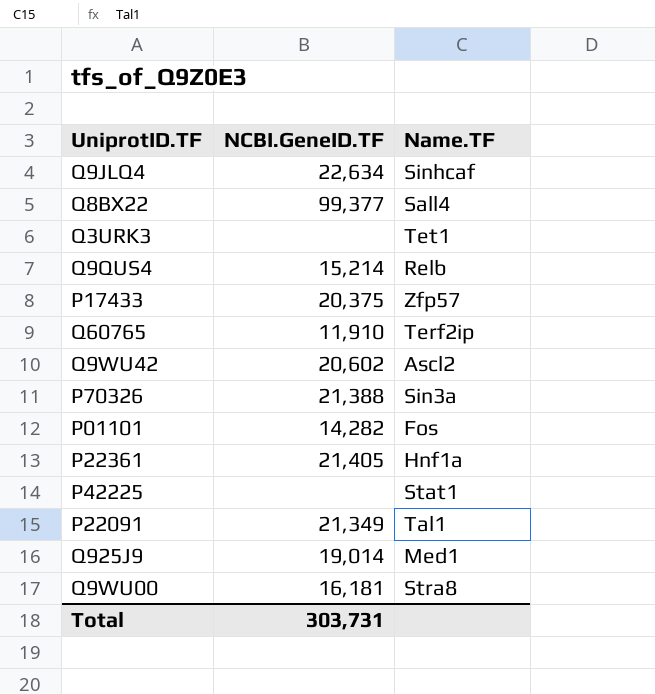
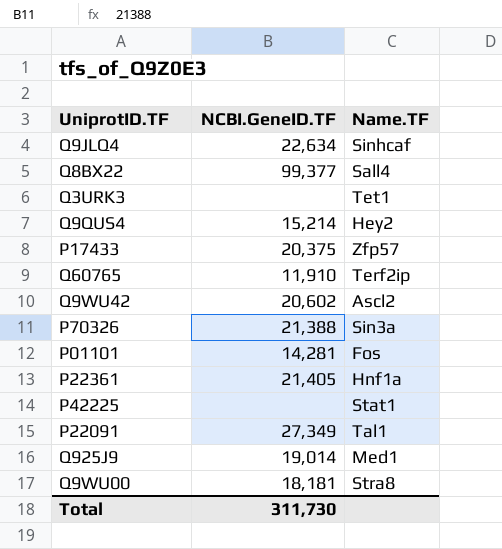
Q9QUS4 | Name.TF: Relb -> Hey2
P01101 | NCBI.GeneID.TF: 14,282 -> 14,281
P22091 | NCBI.GeneID.TF: 21,349 -> 27,349
Q9WU00 | NCBI.GeneID.TF: 16,181 -> 18,181
Total | NCBI.GeneID.TF: 303,731 -> 311,730

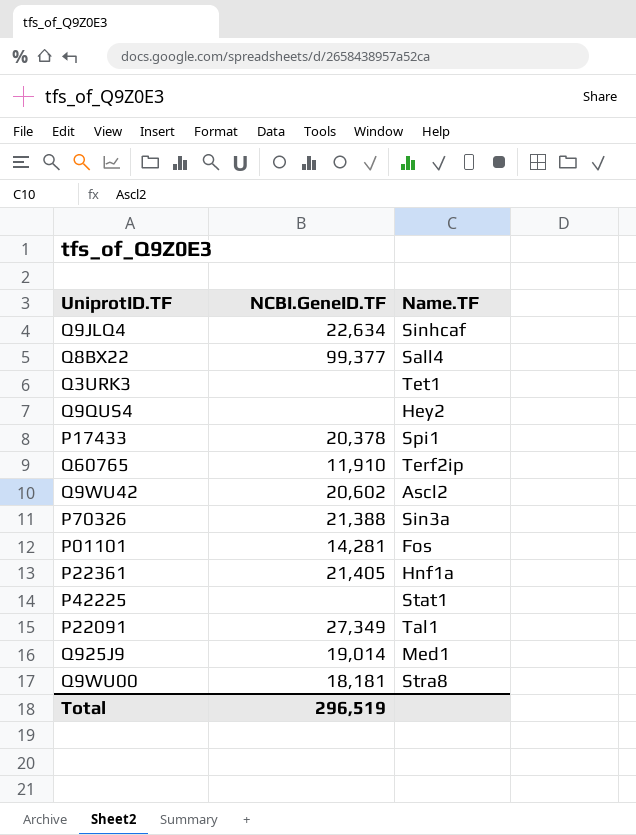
Q9QUS4 | NCBI.GeneID.TF: 15,214 -> none
P17433 | NCBI.GeneID.TF: 20,375 -> 20,378
P17433 | Name.TF: Zfp57 -> Spi1
Total | NCBI.GeneID.TF: 311,730 -> 296,519

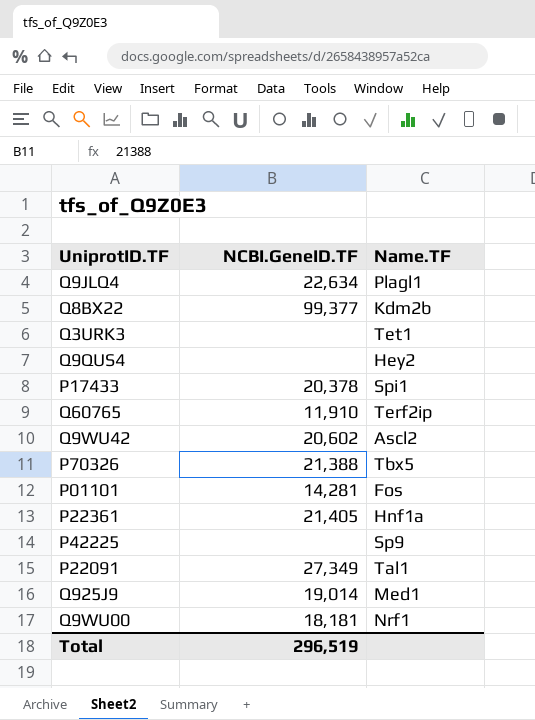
Q9JLQ4 | Name.TF: Sinhcaf -> Plagl1
Q8BX22 | Name.TF: Sall4 -> Kdm2b
P70326 | Name.TF: Sin3a -> Tbx5
P42225 | Name.TF: Stat1 -> Sp9
Q9WU00 | Name.TF: Stra8 -> Nrf1

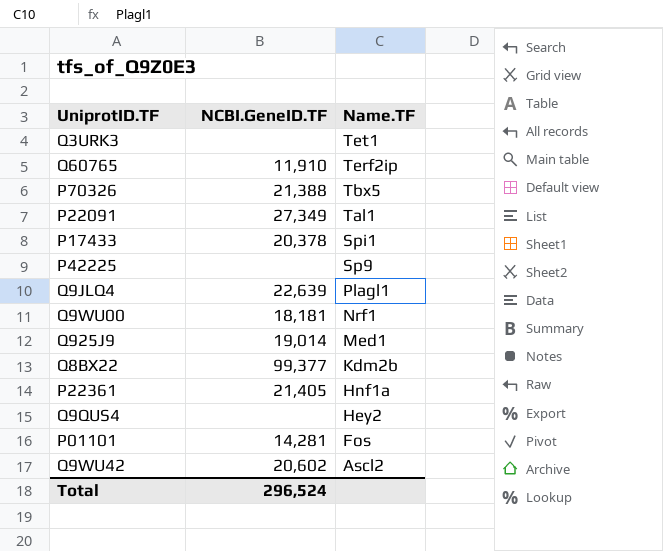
row order: none -> Name.TF descending
Q9JLQ4 | NCBI.GeneID.TF: 22,634 -> 22,639
Total | NCBI.GeneID.TF: 296,519 -> 296,524

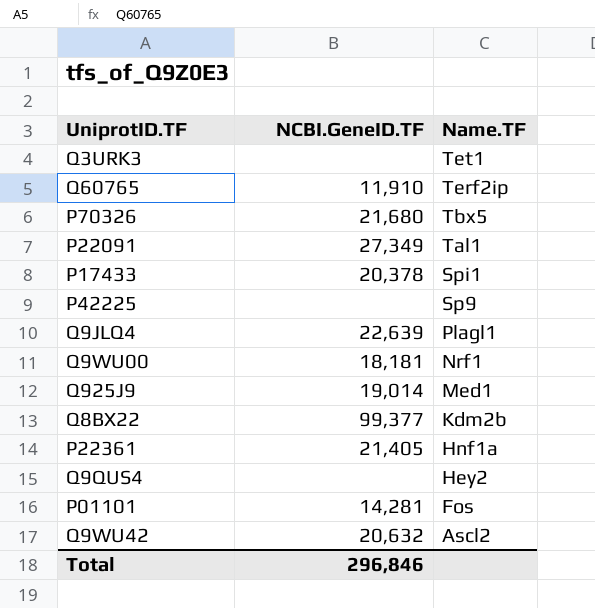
P70326 | NCBI.GeneID.TF: 21,388 -> 21,680
Q9WU42 | NCBI.GeneID.TF: 20,602 -> 20,632
Total | NCBI.GeneID.TF: 296,524 -> 296,846

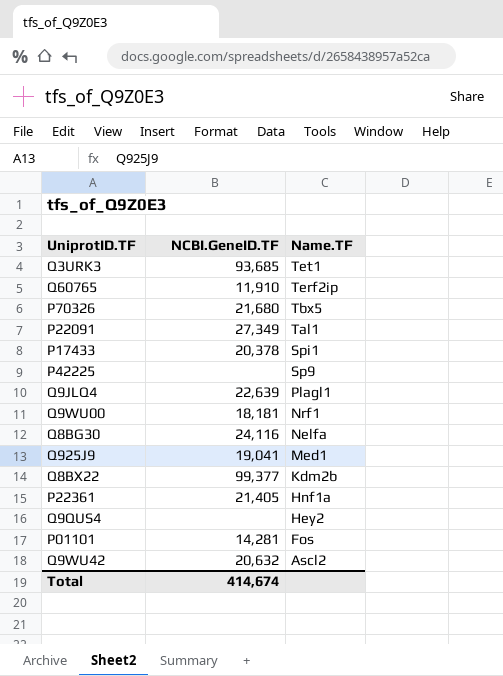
Q3URK3 | NCBI.GeneID.TF: none -> 93,685
row Q8BG30: none -> 24,116 | Nelfa
Q925J9 | NCBI.GeneID.TF: 19,014 -> 19,041
Total | NCBI.GeneID.TF: 296,846 -> 414,674

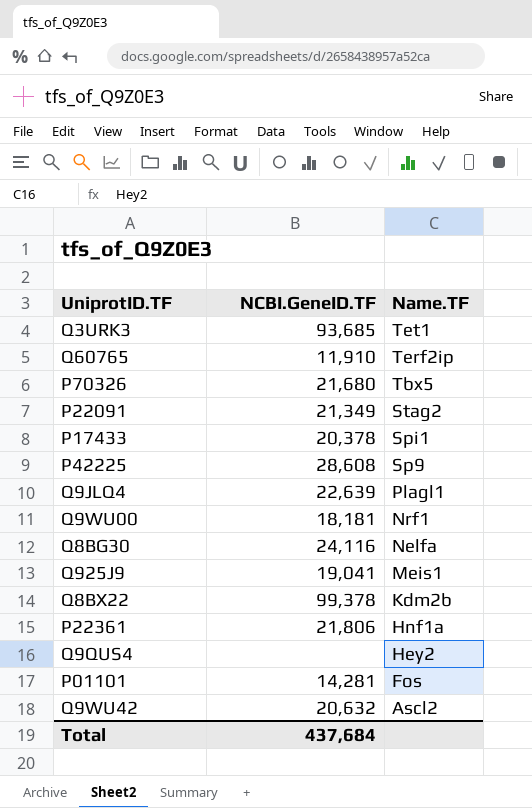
P22091 | NCBI.GeneID.TF: 27,349 -> 21,349
P22091 | Name.TF: Tal1 -> Stag2
P42225 | NCBI.GeneID.TF: none -> 28,608
Q925J9 | Name.TF: Med1 -> Meis1
Q8BX22 | NCBI.GeneID.TF: 99,377 -> 99,378
P22361 | NCBI.GeneID.TF: 21,405 -> 21,806
Total | NCBI.GeneID.TF: 414,674 -> 437,684

